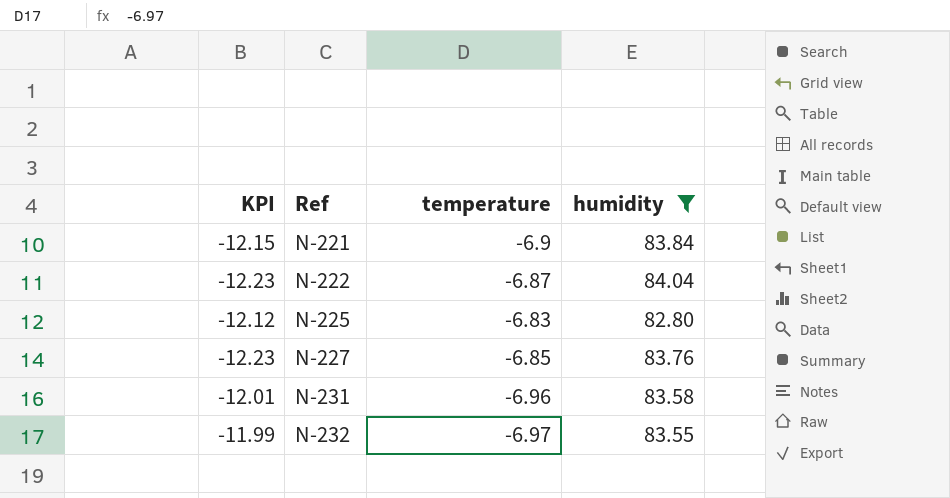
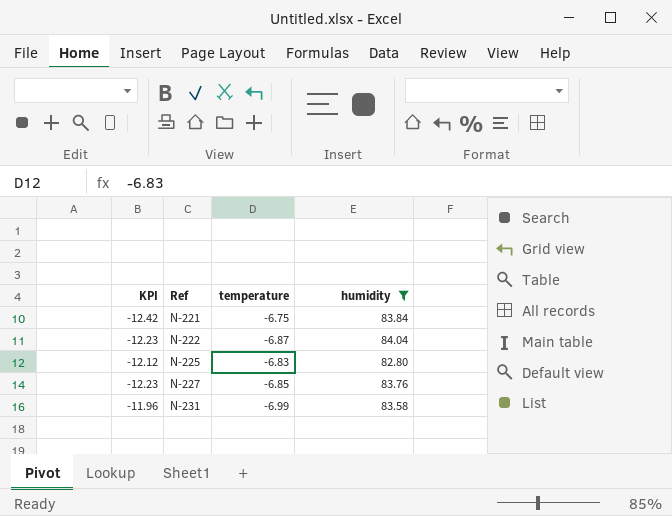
row N-232: -11.99 | -6.97 | 83.55 -> none
N-221 | KPI: -12.15 -> -12.42
N-221 | temperature: -6.9 -> -6.75
N-231 | KPI: -12.01 -> -11.96
N-231 | temperature: -6.96 -> -6.99

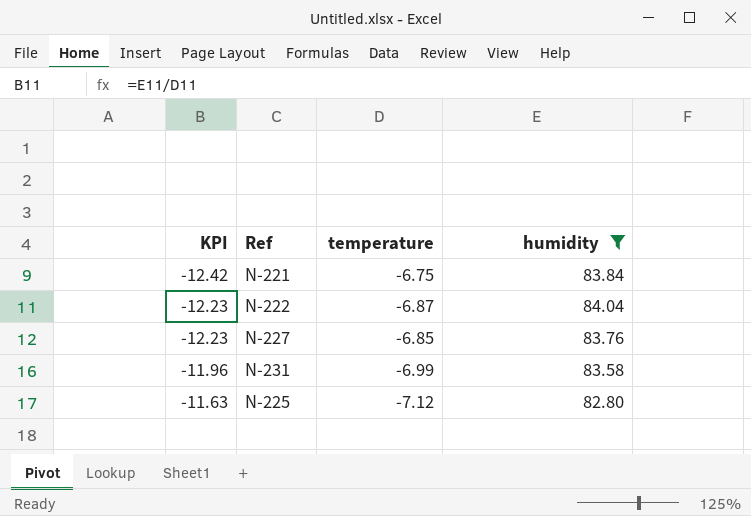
row order: Ref ascending -> KPI ascending
N-225 | KPI: -12.12 -> -11.63
N-225 | temperature: -6.83 -> -7.12

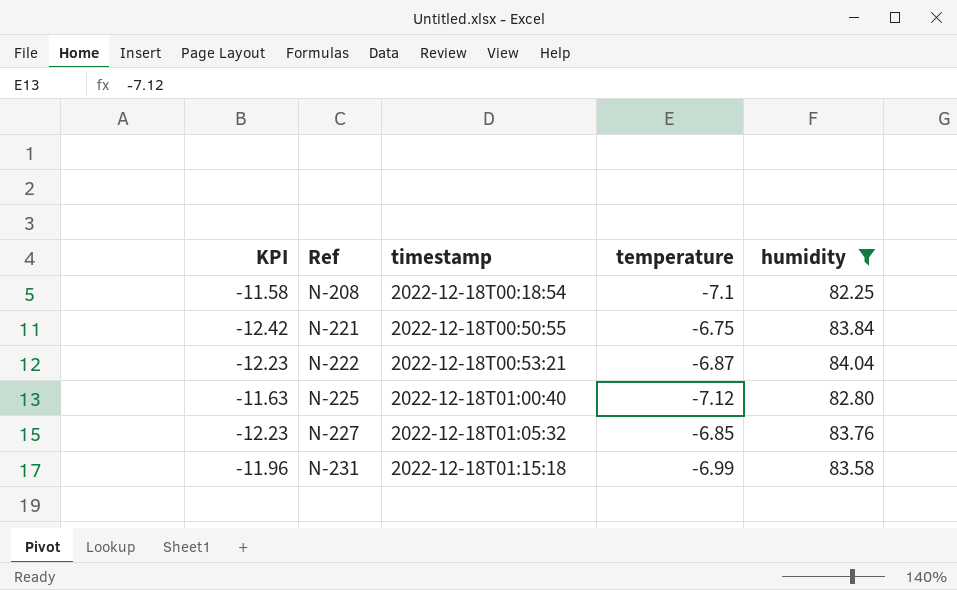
row order: KPI ascending -> Ref ascending
column timestamp | position: none -> 3
row N-208: none -> -11.58 | 2022-12-18T00:18:54 | -7.1 | 82.25

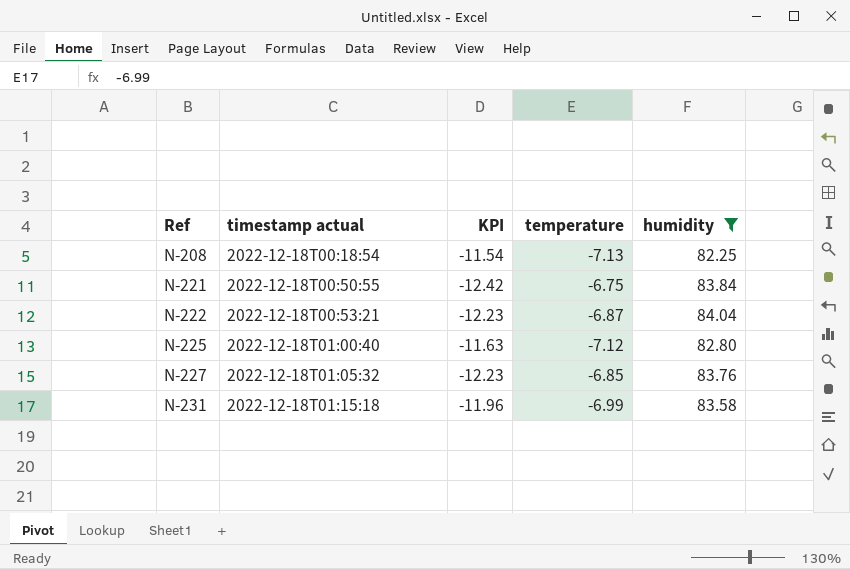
column name: timestamp -> timestamp actual
column KPI | position: 1 -> 3
N-208 | KPI: -11.58 -> -11.54
N-208 | temperature: -7.1 -> -7.13

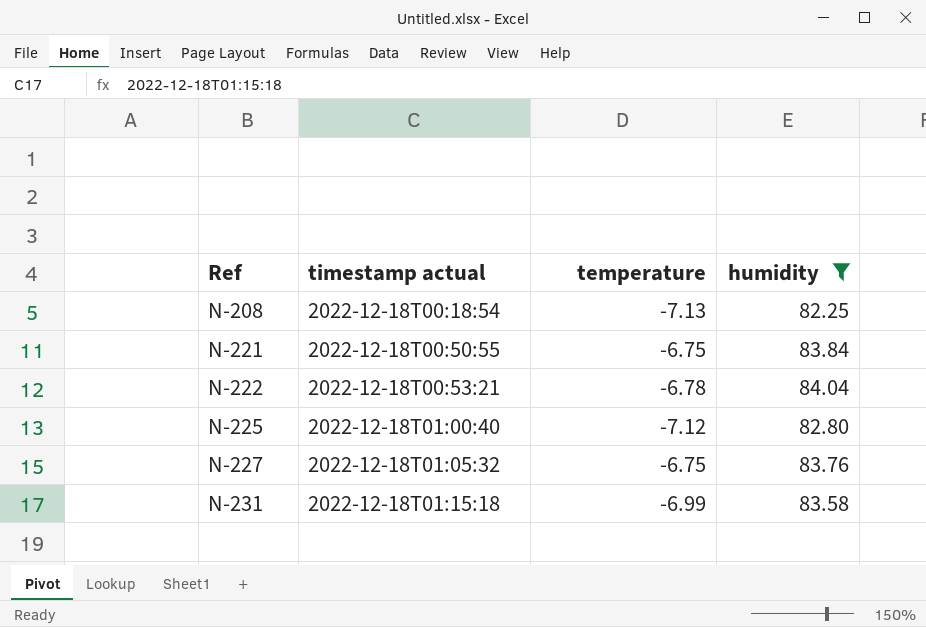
column KPI | formula: [humidity] / [temperature] -> none
N-222 | temperature: -6.87 -> -6.78
N-227 | temperature: -6.85 -> -6.75

